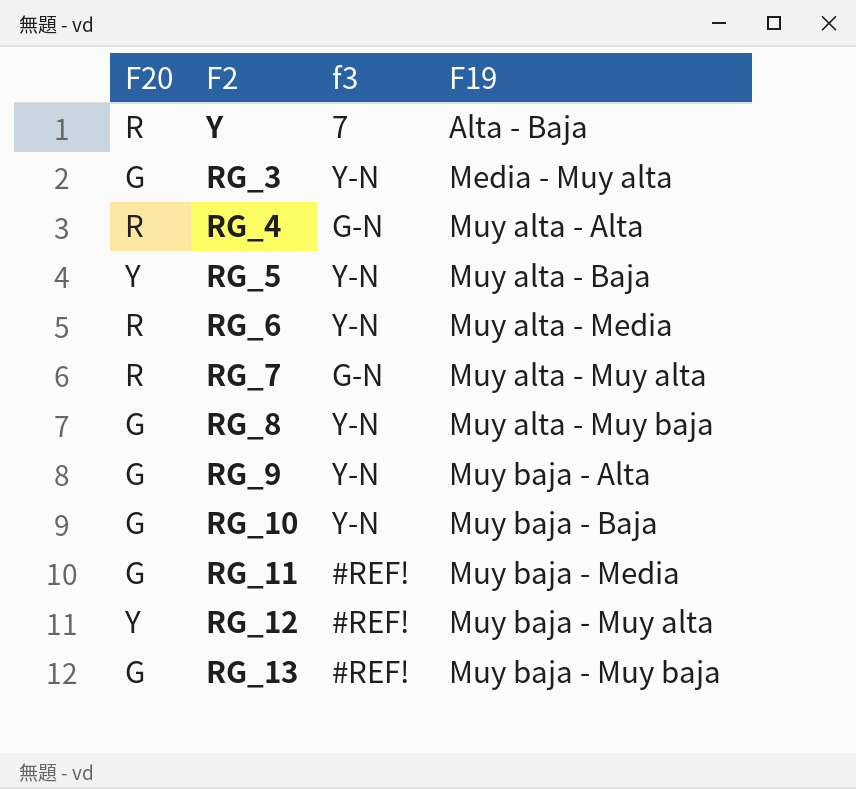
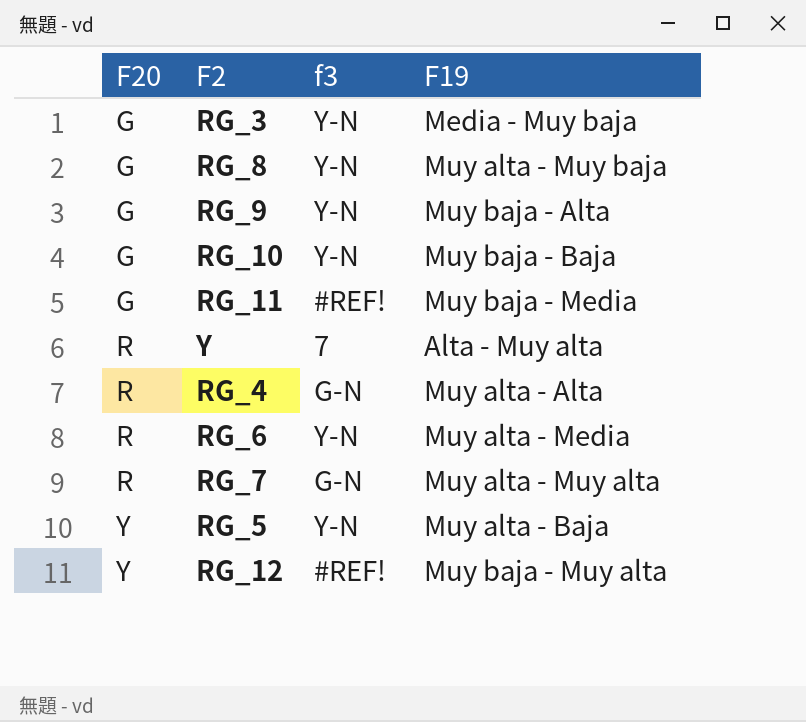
row order: F19 ascending -> F20 ascending
row RG_13: G | #REF! | Muy baja - Muy baja -> none
RG_3 | F19: Media - Muy alta -> Media - Muy baja
Y | F19: Alta - Baja -> Alta - Muy alta

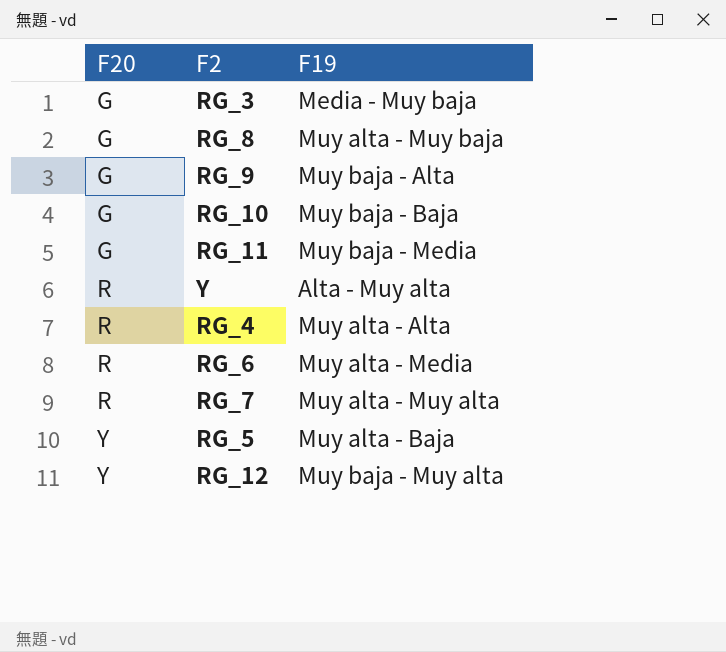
column f3 | position: 3 -> none

